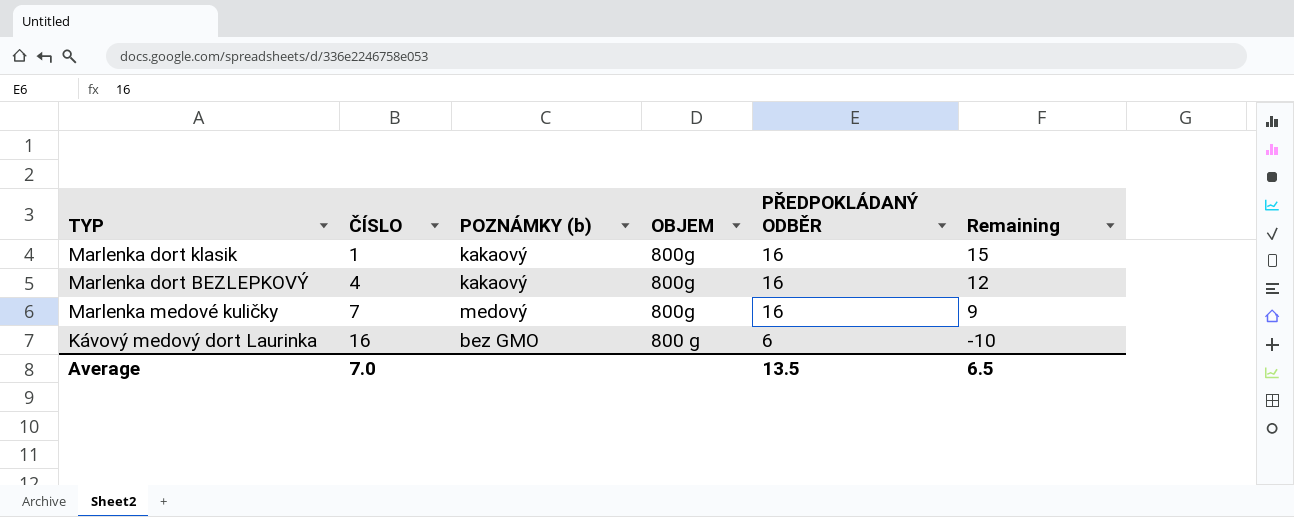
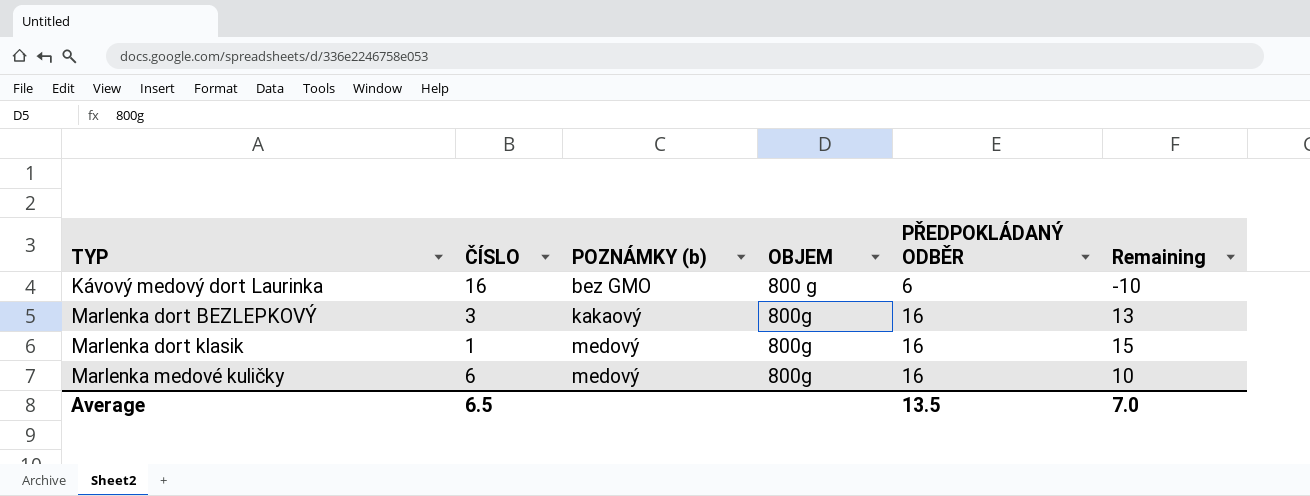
row order: ČÍSLO ascending -> TYP ascending
Marlenka dort BEZLEPKOVÝ | ČÍSLO: 4 -> 3
Marlenka dort BEZLEPKOVÝ | Remaining: 12 -> 13
Marlenka dort klasik | POZNÁMKY (b): kakaový -> medový
Marlenka medové kuličky | ČÍSLO: 7 -> 6
Marlenka medové kuličky | Remaining: 9 -> 10
Average | ČÍSLO: 7.0 -> 6.5
Average | Remaining: 6.5 -> 7.0

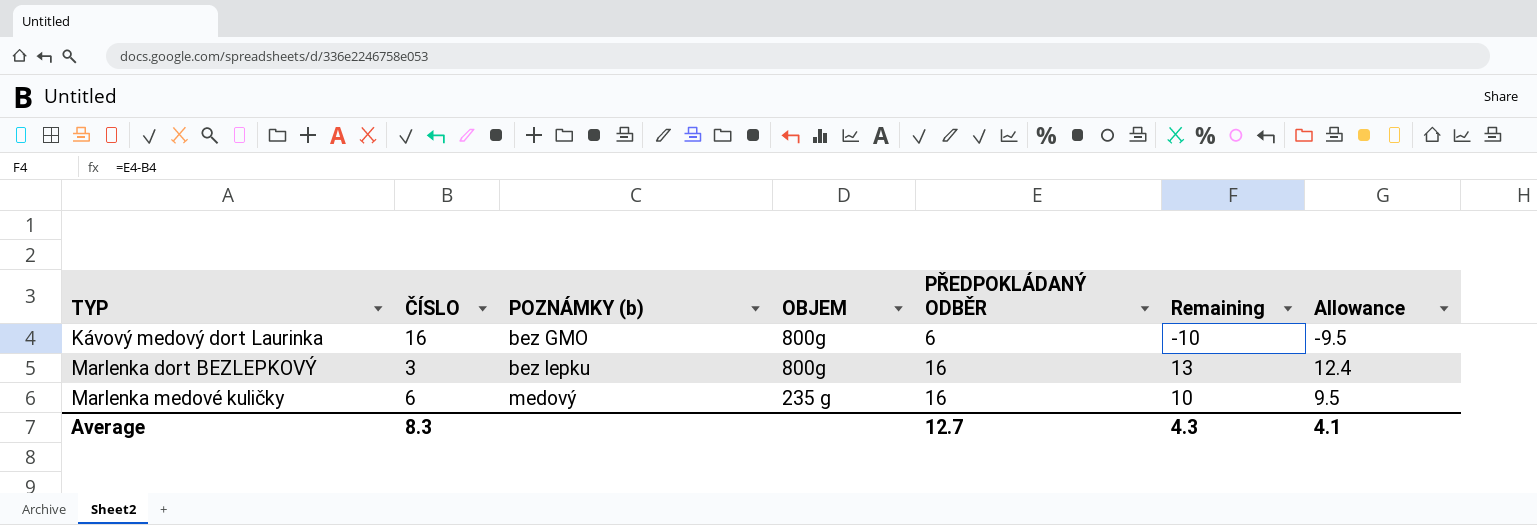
column Allowance | formula: none -> [Remaining] * 0.95
row Marlenka dort klasik: 1 | medový | 800g | 16 | 15 -> none
Kávový medový dort Laurinka | OBJEM: 800 g -> 800g
Marlenka dort BEZLEPKOVÝ | POZNÁMKY (b): kakaový -> bez lepku
Marlenka medové kuličky | OBJEM: 800g -> 235 g
Average | ČÍSLO: 6.5 -> 8.3
Average | PŘEDPOKLÁDANÝ ODBĚR: 13.5 -> 12.7
Average | Remaining: 7.0 -> 4.3

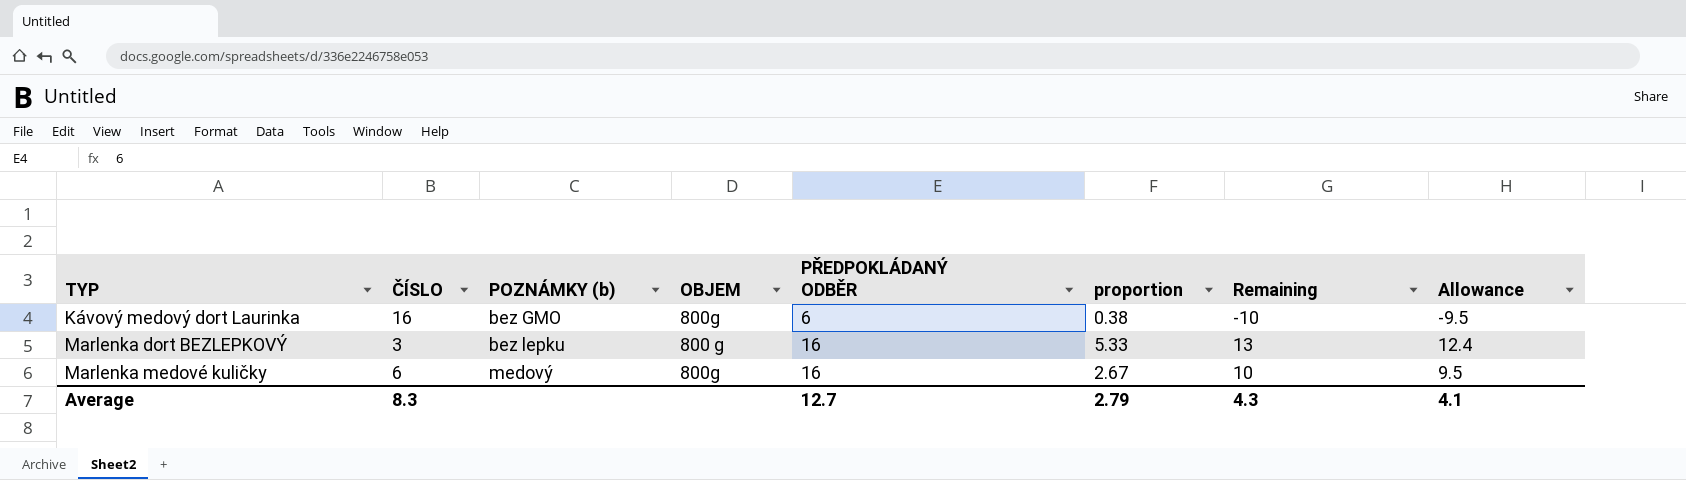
column proportion | formula: none -> [PŘEDPOKLÁDANÝ ODBĚR] / [ČÍSLO]
Marlenka dort BEZLEPKOVÝ | OBJEM: 800g -> 800 g
Marlenka medové kuličky | OBJEM: 235 g -> 800g

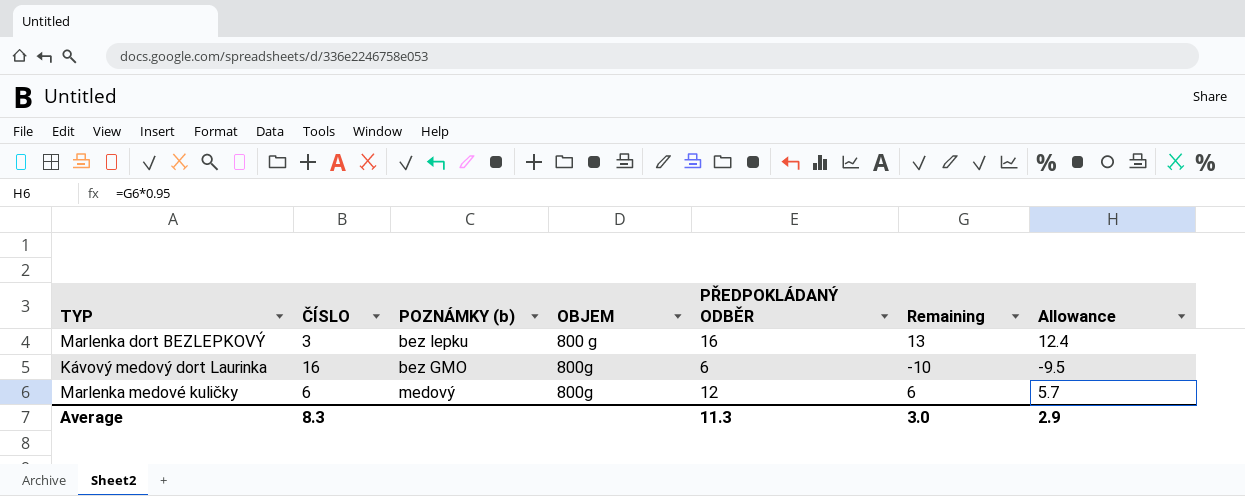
row order: TYP ascending -> OBJEM ascending
column proportion | formula: [PŘEDPOKLÁDANÝ ODBĚR] / [ČÍSLO] -> none
Marlenka medové kuličky | PŘEDPOKLÁDANÝ ODBĚR: 16 -> 12
Marlenka medové kuličky | Remaining: 10 -> 6
Marlenka medové kuličky | Allowance: 9.5 -> 5.7
Average | PŘEDPOKLÁDANÝ ODBĚR: 12.7 -> 11.3
Average | Remaining: 4.3 -> 3.0
Average | Allowance: 4.1 -> 2.9

